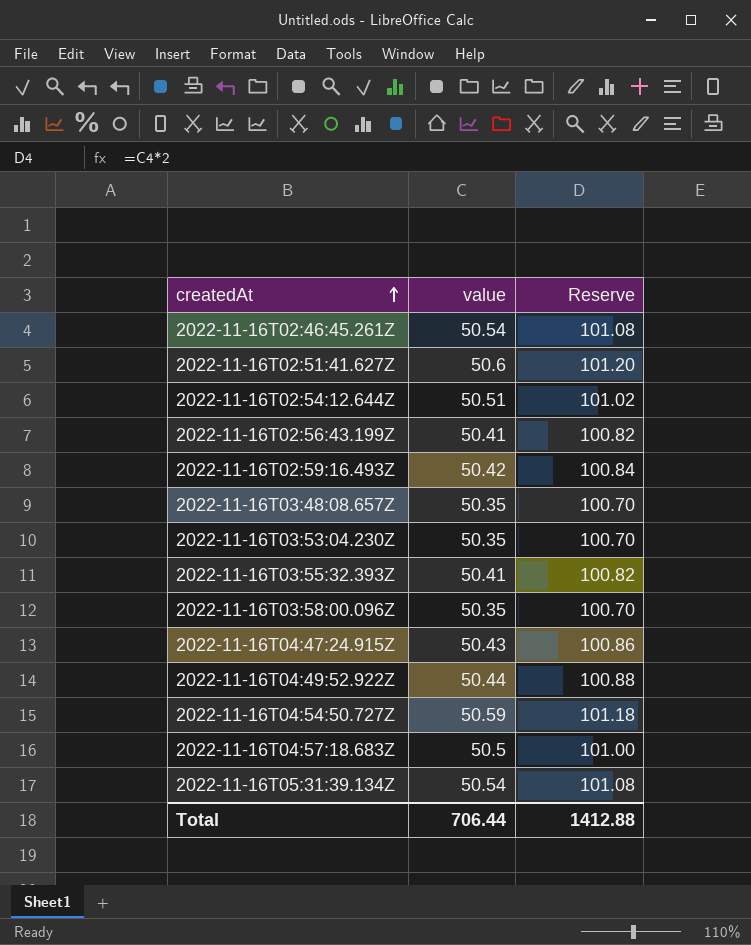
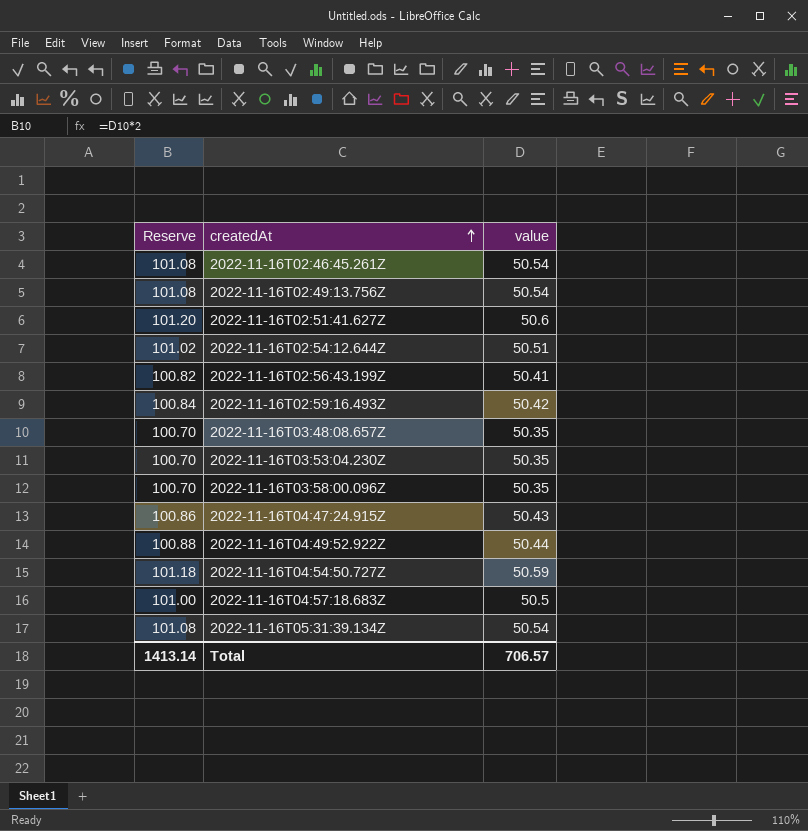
column Reserve | position: 3 -> 1
row 2022-11-16T03:55:32.393Z: 50.41 | 100.82 -> none
row 2022-11-16T02:49:13.756Z: none -> 101.08 | 50.54
Total | Reserve: 1412.88 -> 1413.14
Total | value: 706.44 -> 706.57

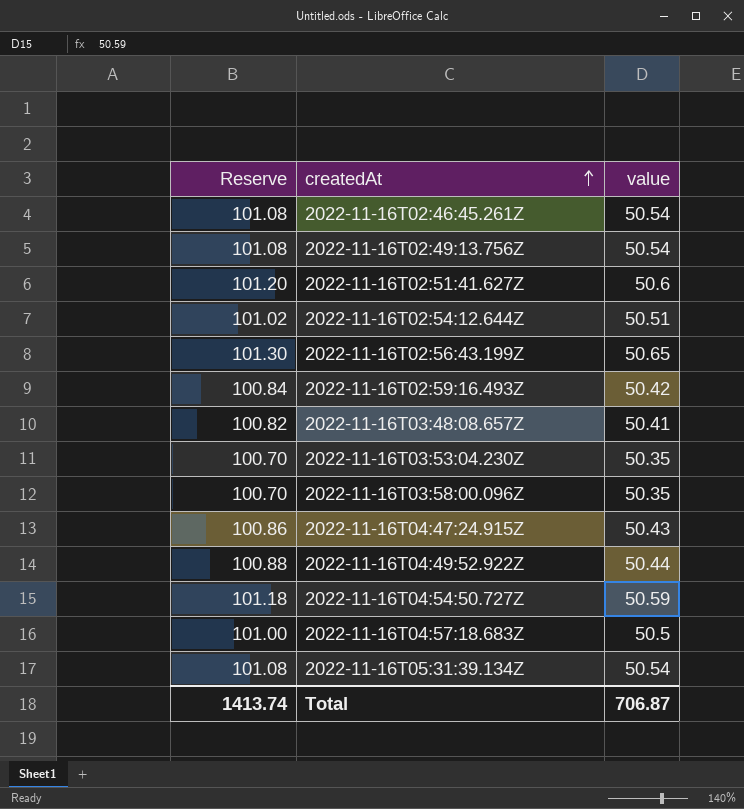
2022-11-16T02:56:43.199Z | Reserve: 100.82 -> 101.30
2022-11-16T02:56:43.199Z | value: 50.41 -> 50.65
2022-11-16T03:48:08.657Z | Reserve: 100.70 -> 100.82
2022-11-16T03:48:08.657Z | value: 50.35 -> 50.41
Total | Reserve: 1413.14 -> 1413.74
Total | value: 706.57 -> 706.87

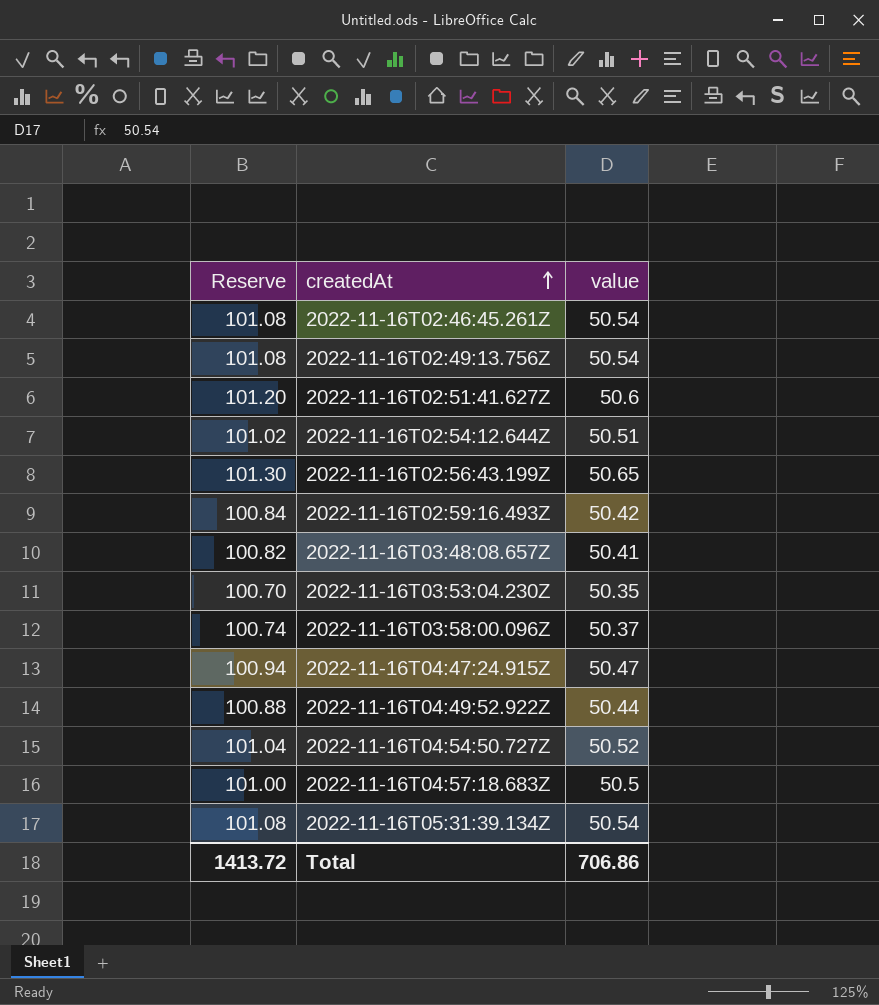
2022-11-16T03:58:00.096Z | Reserve: 100.70 -> 100.74
2022-11-16T03:58:00.096Z | value: 50.35 -> 50.37
2022-11-16T04:47:24.915Z | Reserve: 100.86 -> 100.94
2022-11-16T04:47:24.915Z | value: 50.43 -> 50.47
2022-11-16T04:54:50.727Z | Reserve: 101.18 -> 101.04
2022-11-16T04:54:50.727Z | value: 50.59 -> 50.52
Total | Reserve: 1413.74 -> 1413.72
Total | value: 706.87 -> 706.86

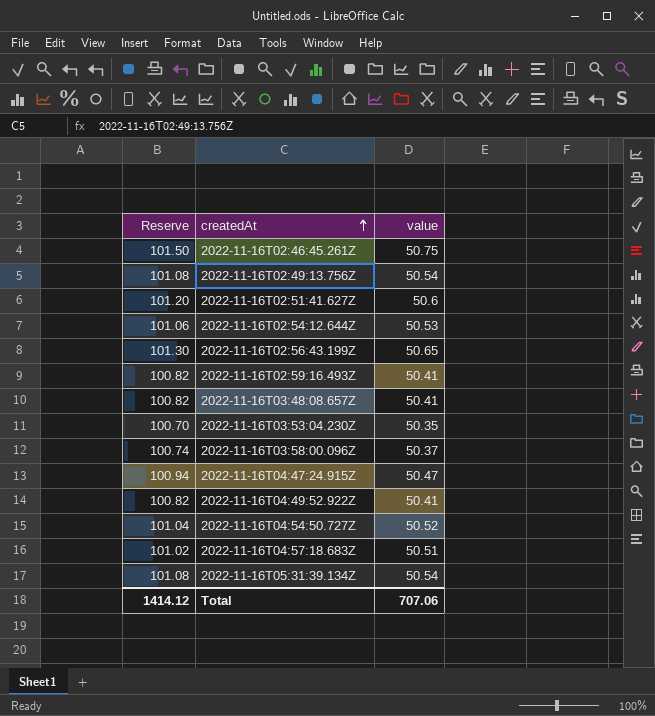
2022-11-16T02:46:45.261Z | Reserve: 101.08 -> 101.50
2022-11-16T02:46:45.261Z | value: 50.54 -> 50.75
2022-11-16T02:54:12.644Z | Reserve: 101.02 -> 101.06
2022-11-16T02:54:12.644Z | value: 50.51 -> 50.53
2022-11-16T02:59:16.493Z | Reserve: 100.84 -> 100.82
2022-11-16T02:59:16.493Z | value: 50.42 -> 50.41
2022-11-16T04:49:52.922Z | Reserve: 100.88 -> 100.82
2022-11-16T04:49:52.922Z | value: 50.44 -> 50.41
2022-11-16T04:57:18.683Z | Reserve: 101.00 -> 101.02
2022-11-16T04:57:18.683Z | value: 50.5 -> 50.51
Total | Reserve: 1413.72 -> 1414.12
Total | value: 706.86 -> 707.06

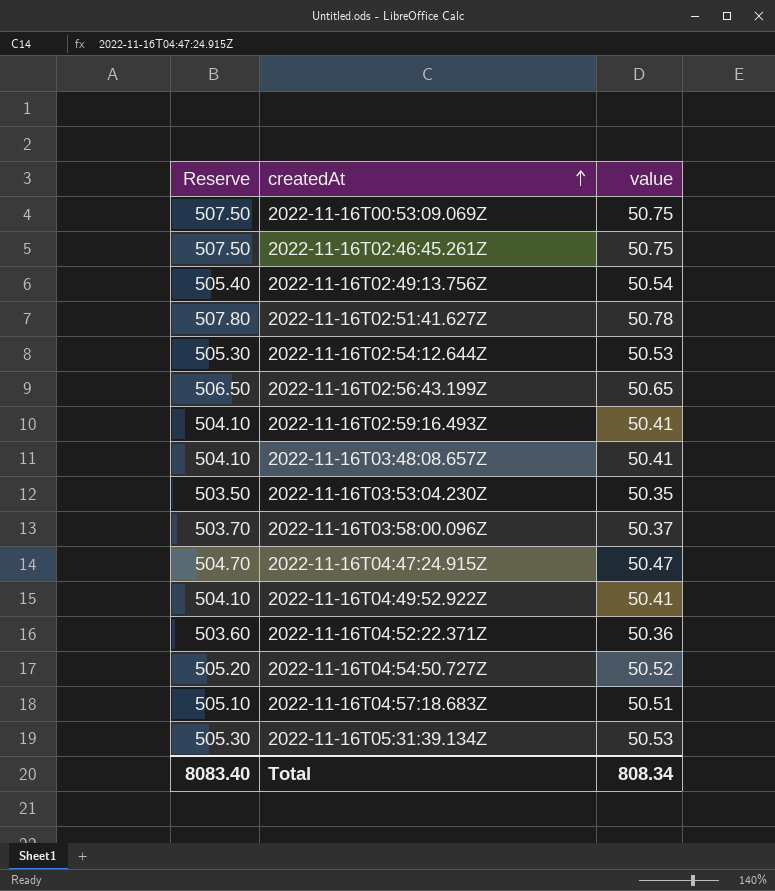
column Reserve | formula: [value] * 2 -> [value] * 10
row 2022-11-16T00:53:09.069Z: none -> 507.50 | 50.75
2022-11-16T02:51:41.627Z | value: 50.6 -> 50.78
row 2022-11-16T04:52:22.371Z: none -> 503.60 | 50.36
2022-11-16T05:31:39.134Z | value: 50.54 -> 50.53
Total | Reserve: 1414.12 -> 8083.40
Total | value: 707.06 -> 808.34

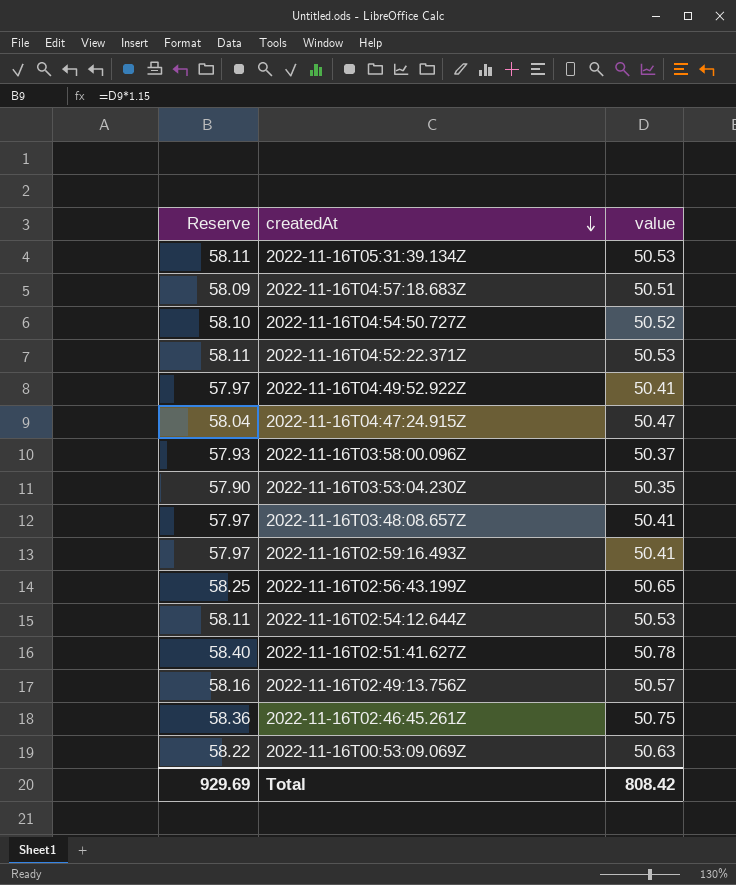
row order: createdAt ascending -> createdAt descending
column Reserve | formula: [value] * 10 -> [value] * 1.15
2022-11-16T04:52:22.371Z | value: 50.36 -> 50.53
2022-11-16T02:49:13.756Z | value: 50.54 -> 50.57
2022-11-16T00:53:09.069Z | value: 50.75 -> 50.63
Total | Reserve: 8083.40 -> 929.69
Total | value: 808.34 -> 808.42

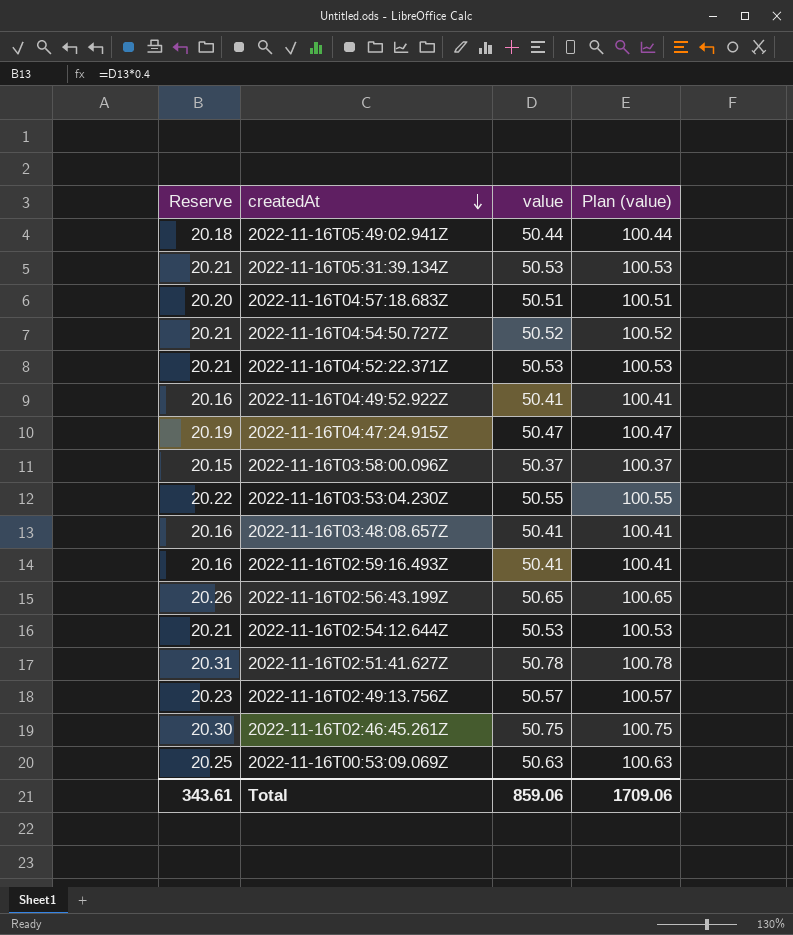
column Reserve | formula: [value] * 1.15 -> [value] * 0.4
column Plan (value) | formula: none -> [value] + 50
row 2022-11-16T05:49:02.941Z: none -> 20.18 | 50.44 | 100.44
2022-11-16T03:53:04.230Z | value: 50.35 -> 50.55
Total | Reserve: 929.69 -> 343.61
Total | value: 808.42 -> 859.06

